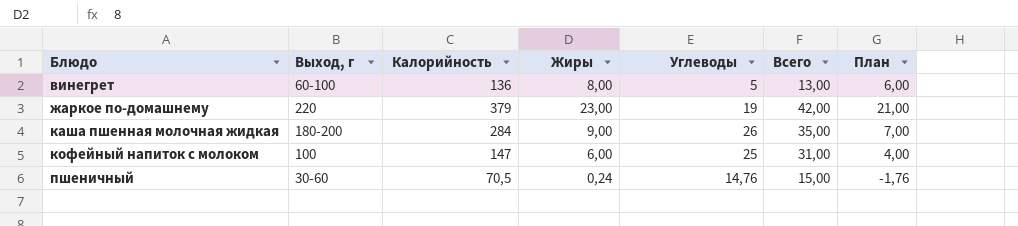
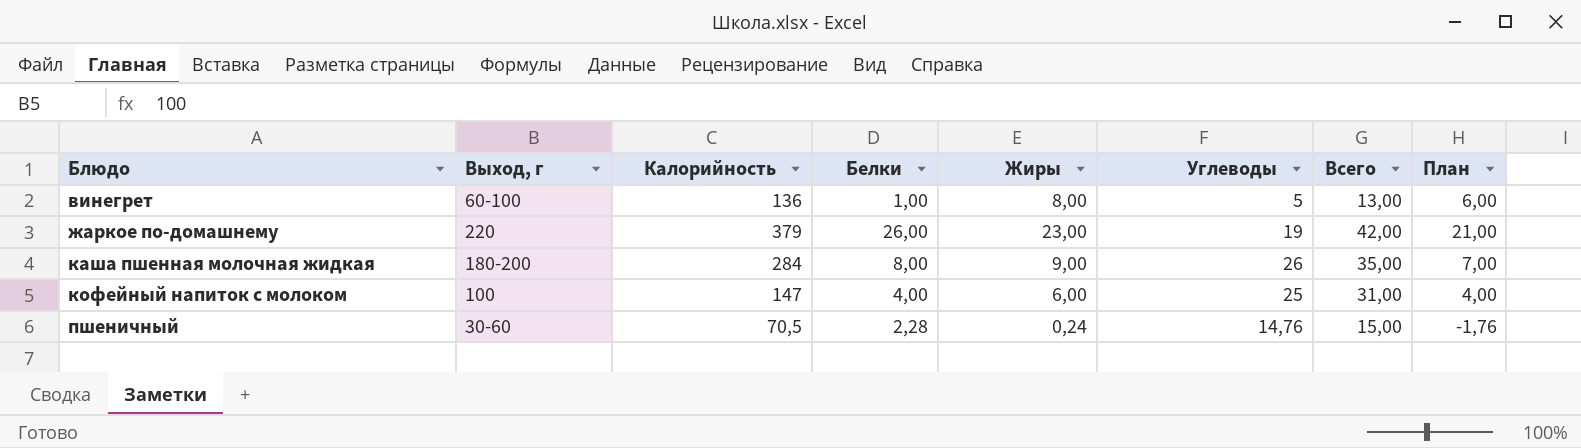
column Белки | position: none -> 4

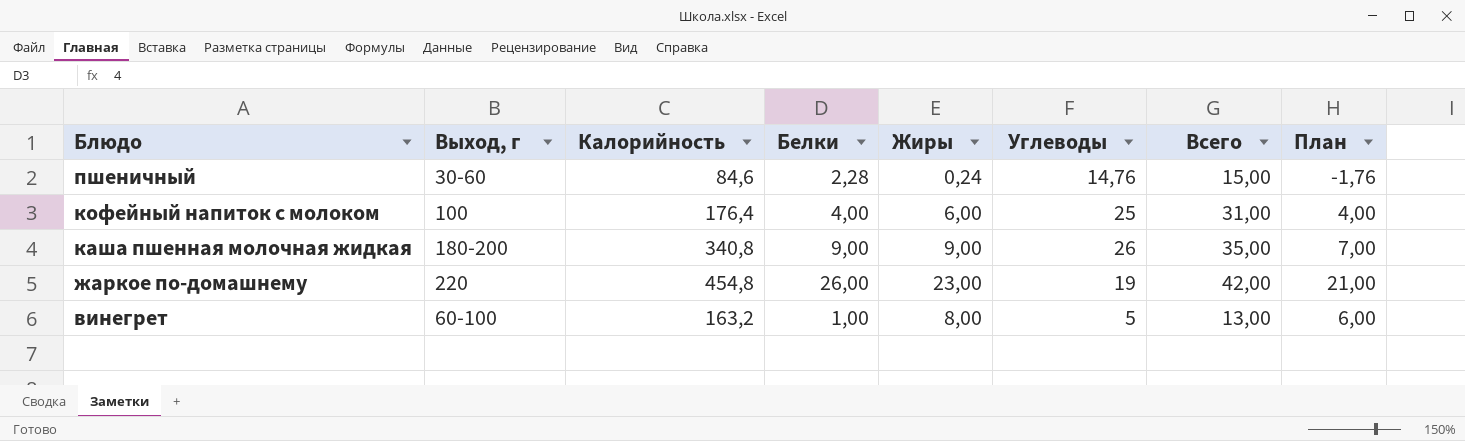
row order: Блюдо ascending -> Блюдо descending
пшеничный | Калорийность: 70,5 -> 84,6
кофейный напиток с молоком | Калорийность: 147 -> 176,4
каша пшенная молочная жидкая | Калорийность: 284 -> 340,8
каша пшенная молочная жидкая | Белки: 8,00 -> 9,00
жаркое по-домашнему | Калорийность: 379 -> 454,8
винегрет | Калорийность: 136 -> 163,2

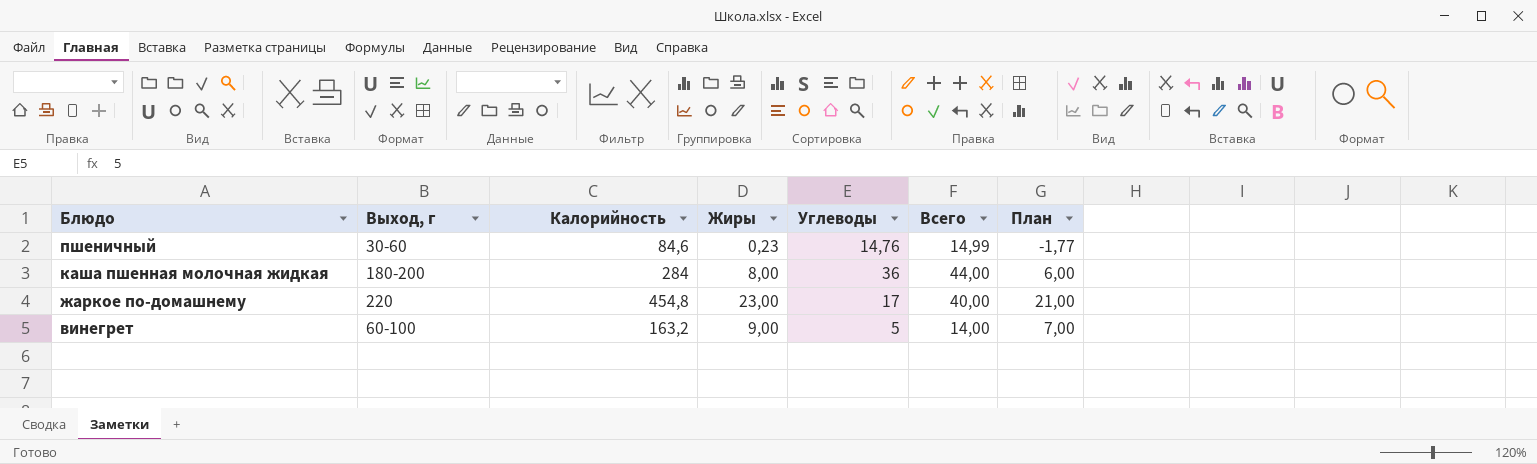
column Белки | position: 4 -> none
row кофейный напиток с молоком: 100 | 176,4 | 4,00 | 6,00 | 25 | 31,00 | 4,00 -> none
пшеничный | Жиры: 0,24 -> 0,23
пшеничный | Всего: 15,00 -> 14,99
пшеничный | План: -1,76 -> -1,77
каша пшенная молочная жидкая | Калорийность: 340,8 -> 284
каша пшенная молочная жидкая | Жиры: 9,00 -> 8,00
каша пшенная молочная жидкая | Углеводы: 26 -> 36
каша пшенная молочная жидкая | Всего: 35,00 -> 44,00
каша пшенная молочная жидкая | План: 7,00 -> 6,00
жаркое по-домашнему | Углеводы: 19 -> 17
жаркое по-домашнему | Всего: 42,00 -> 40,00
винегрет | Жиры: 8,00 -> 9,00
винегрет | Всего: 13,00 -> 14,00
винегрет | План: 6,00 -> 7,00

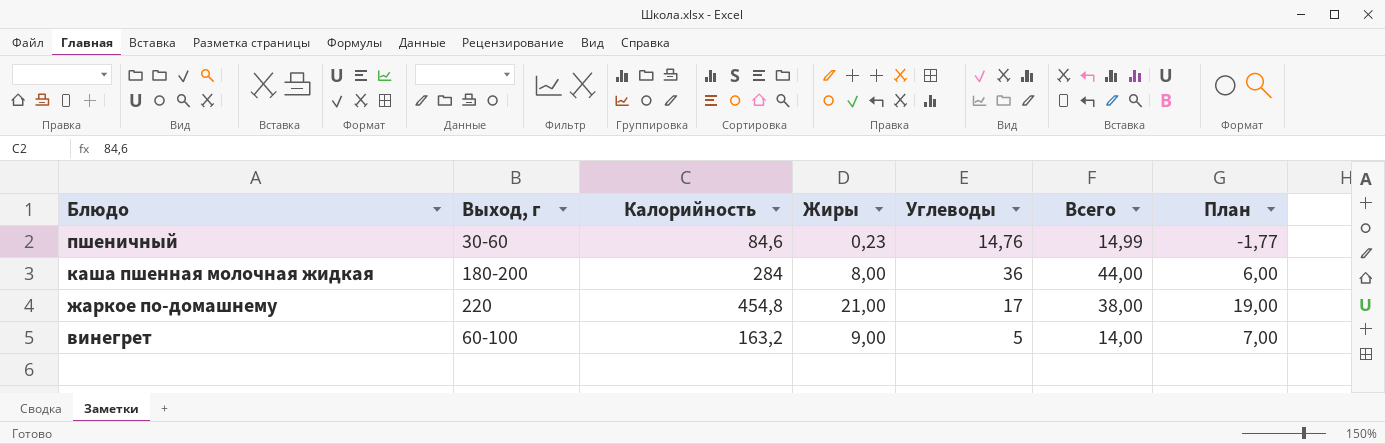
жаркое по-домашнему | Жиры: 23,00 -> 21,00
жаркое по-домашнему | Всего: 40,00 -> 38,00
жаркое по-домашнему | План: 21,00 -> 19,00

